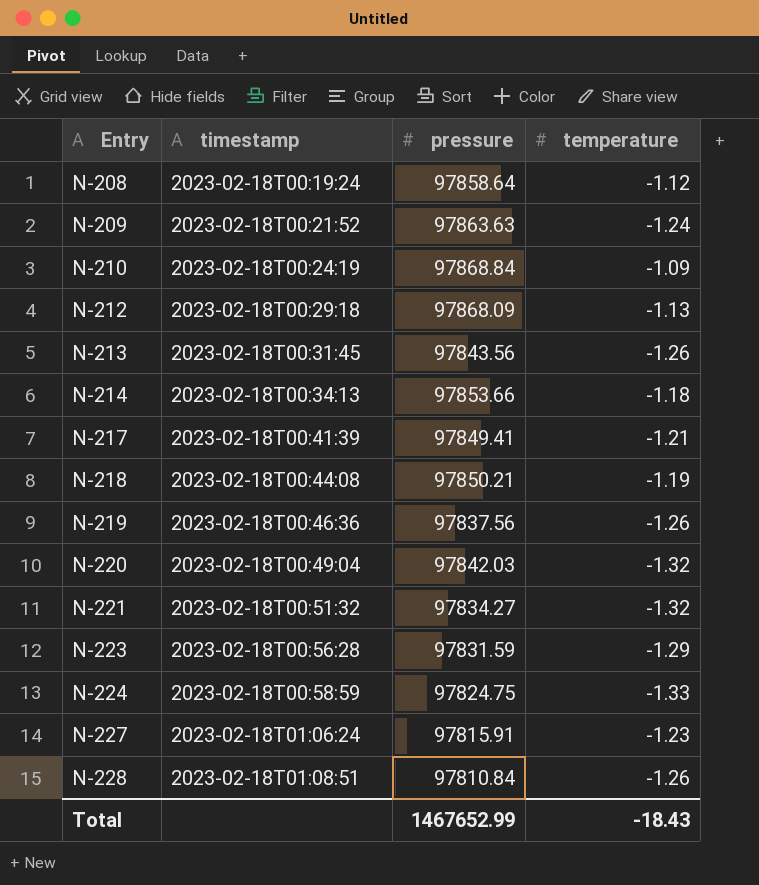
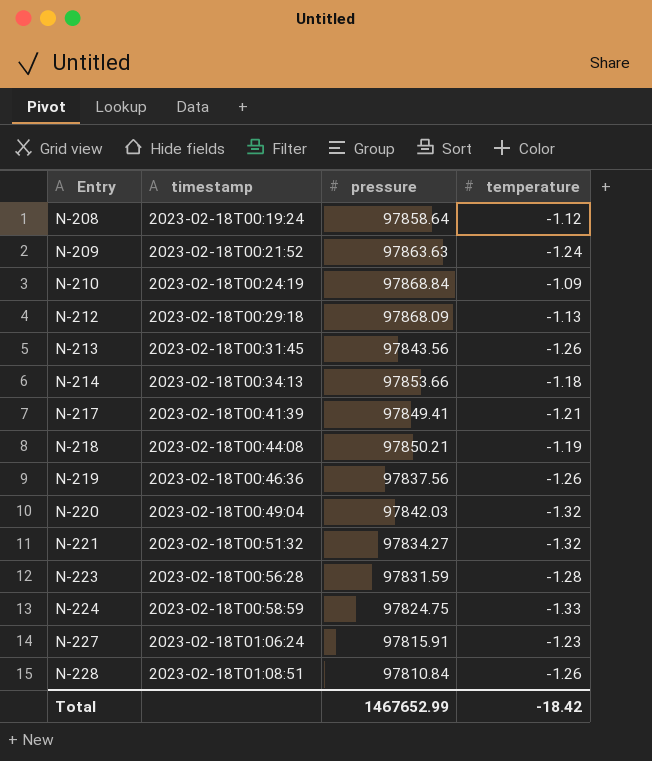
N-223 | temperature: -1.29 -> -1.28
Total | temperature: -18.43 -> -18.42

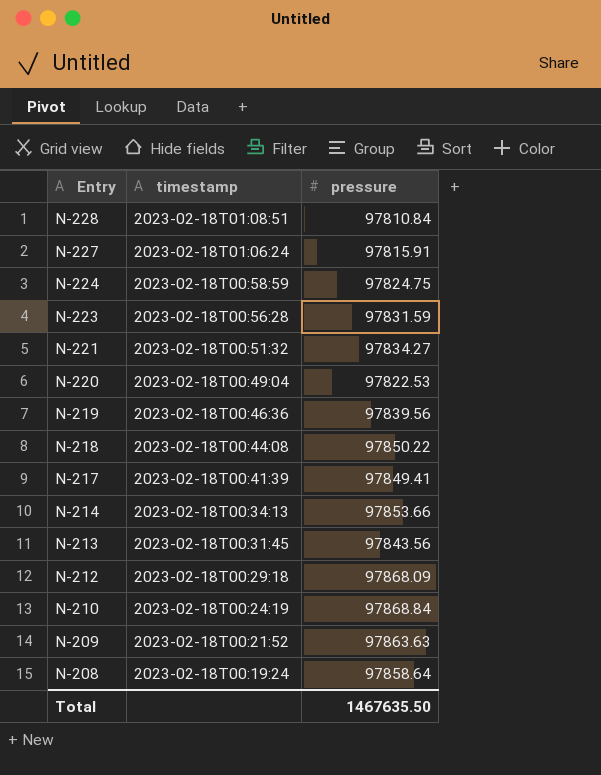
row order: Entry ascending -> Entry descending
column temperature | position: 4 -> none
N-220 | pressure: 97842.03 -> 97822.53
N-219 | pressure: 97837.56 -> 97839.56
N-218 | pressure: 97850.21 -> 97850.22
Total | pressure: 1467652.99 -> 1467635.50

